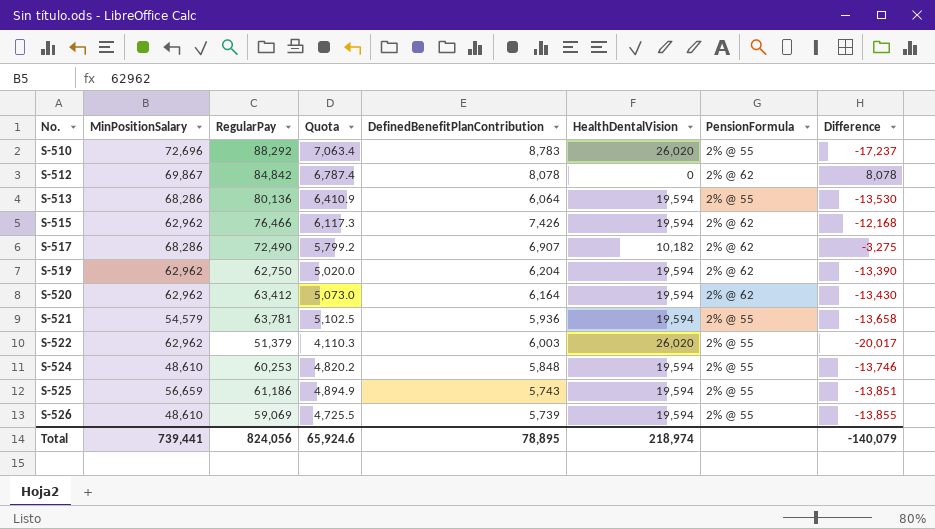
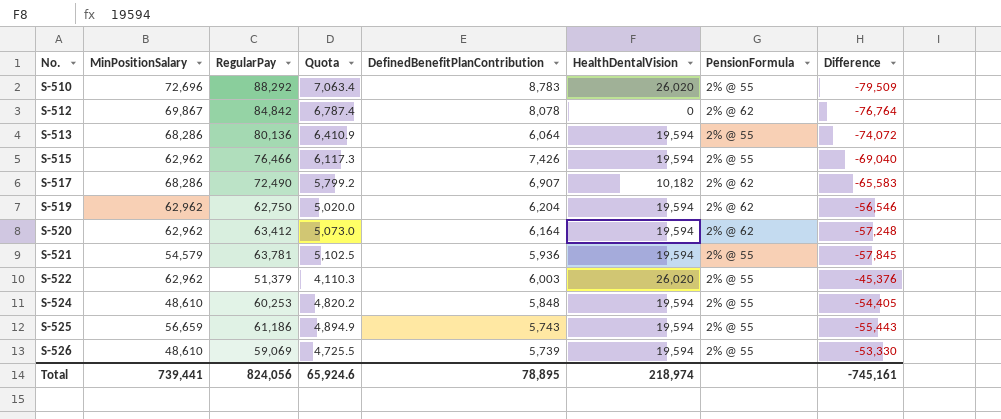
column Difference | formula: [DefinedBenefitPlanContribution] - [HealthDentalVision] -> [DefinedBenefitPlanContribution] - [RegularPay]
S-515 | PensionFormula: 2% @ 62 -> 2% @ 55
Total | Difference: -140,079 -> -745,161

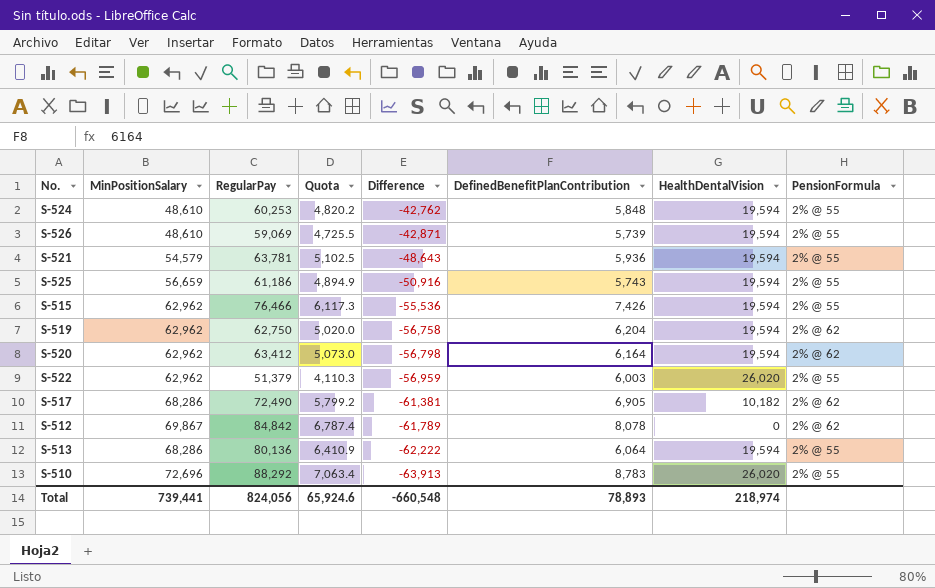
row order: No. ascending -> Difference descending
column Difference | formula: [DefinedBenefitPlanContribution] - [RegularPay] -> [DefinedBenefitPlanContribution] - [MinPositionSalary]
column Difference | position: 8 -> 5
S-517 | DefinedBenefitPlanContribution: 6,907 -> 6,905
Total | Difference: -745,161 -> -660,548
Total | DefinedBenefitPlanContribution: 78,895 -> 78,893

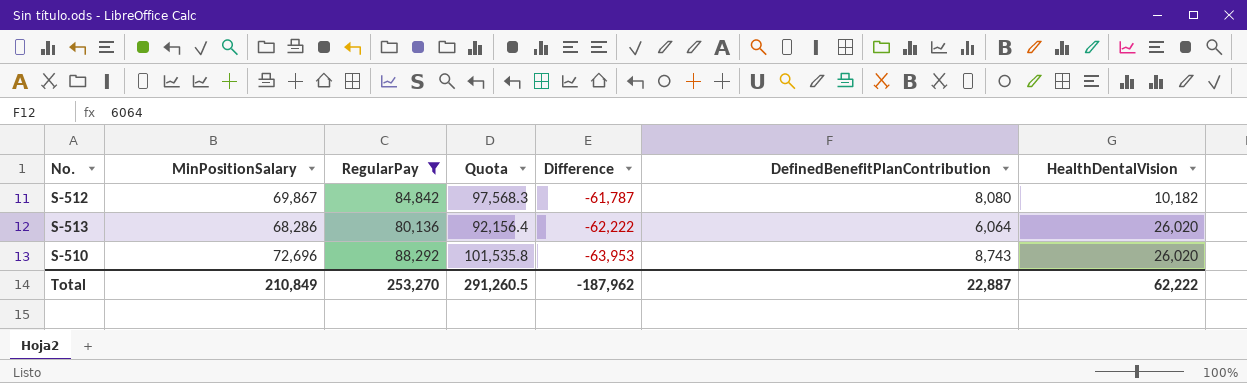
filter: none -> RegularPay >= 80,136
column PensionFormula | position: 8 -> none
column Quota | formula: [RegularPay] * 0.08 -> [RegularPay] * 1.15
S-512 | Difference: -61,789 -> -61,787
S-512 | DefinedBenefitPlanContribution: 8,078 -> 8,080
S-512 | HealthDentalVision: 0 -> 10,182
S-513 | HealthDentalVision: 19,594 -> 26,020
S-510 | Difference: -63,913 -> -63,953
S-510 | DefinedBenefitPlanContribution: 8,783 -> 8,743
Total | MinPositionSalary: 739,441 -> 210,849
Total | RegularPay: 824,056 -> 253,270
Total | Quota: 65,924.6 -> 291,260.5
Total | Difference: -660,548 -> -187,962
Total | DefinedBenefitPlanContribution: 78,893 -> 22,887
Total | HealthDentalVision: 218,974 -> 62,222

